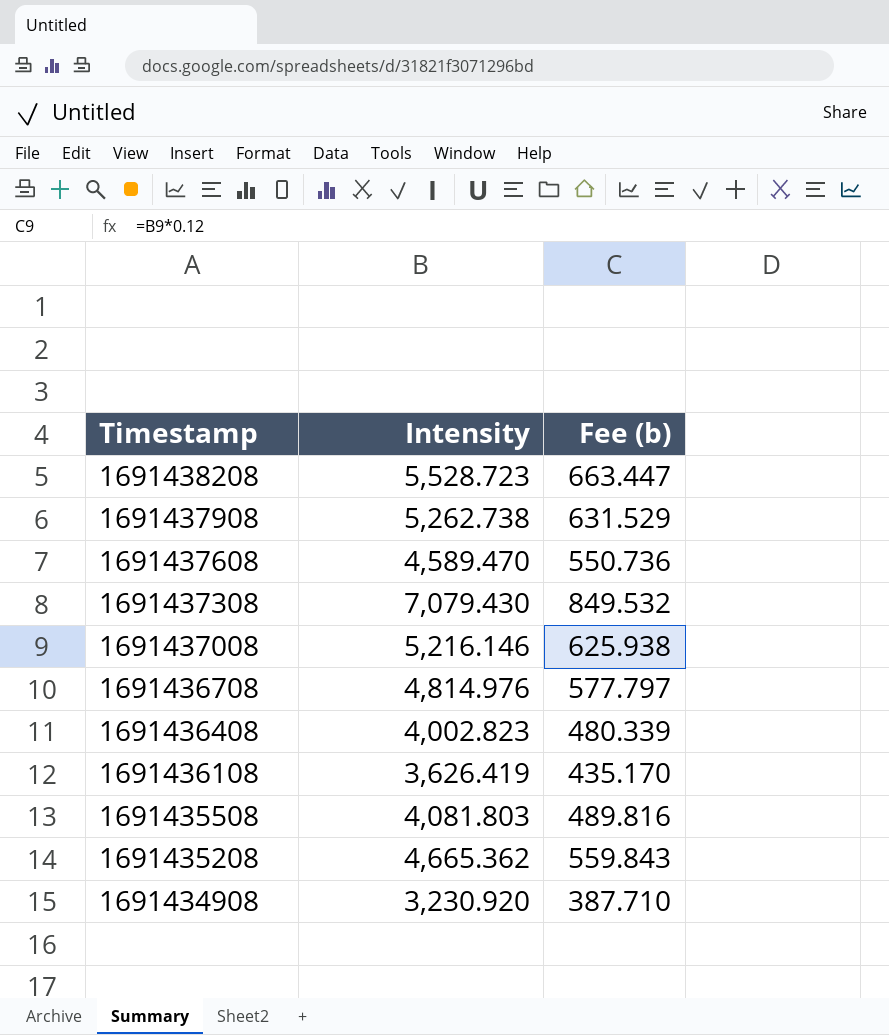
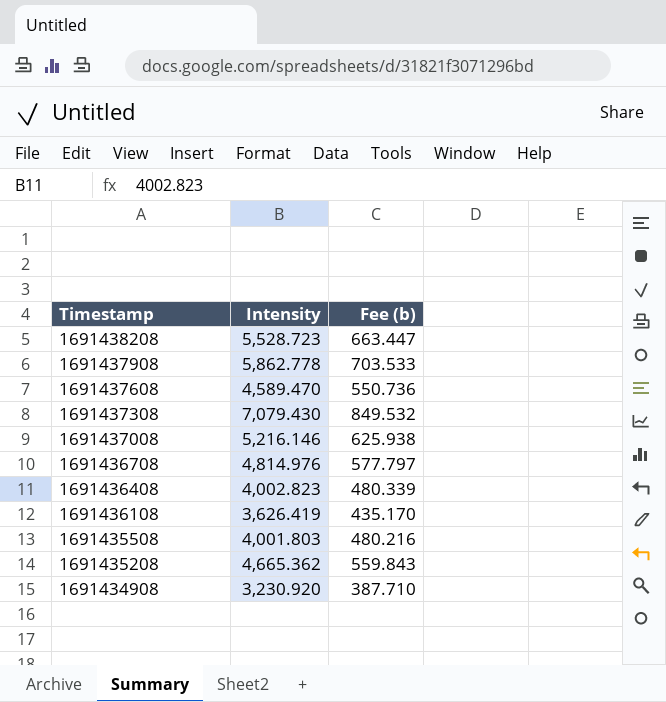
1691437908 | Intensity: 5,262.738 -> 5,862.778
1691437908 | Fee (b): 631.529 -> 703.533
1691435508 | Intensity: 4,081.803 -> 4,001.803
1691435508 | Fee (b): 489.816 -> 480.216

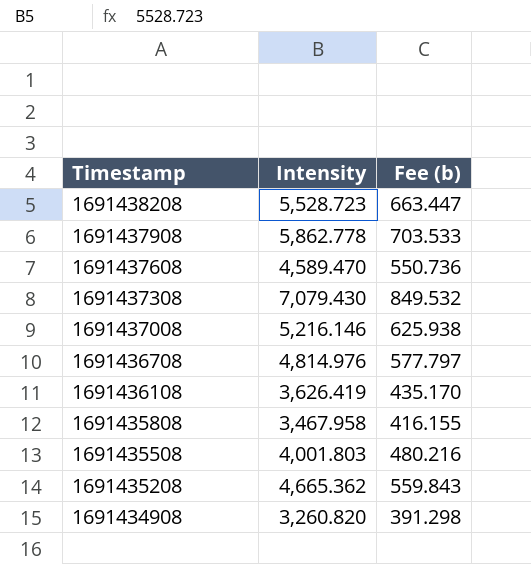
row 1691436408: 4,002.823 | 480.339 -> none
row 1691435808: none -> 3,467.958 | 416.155
1691434908 | Intensity: 3,230.920 -> 3,260.820
1691434908 | Fee (b): 387.710 -> 391.298

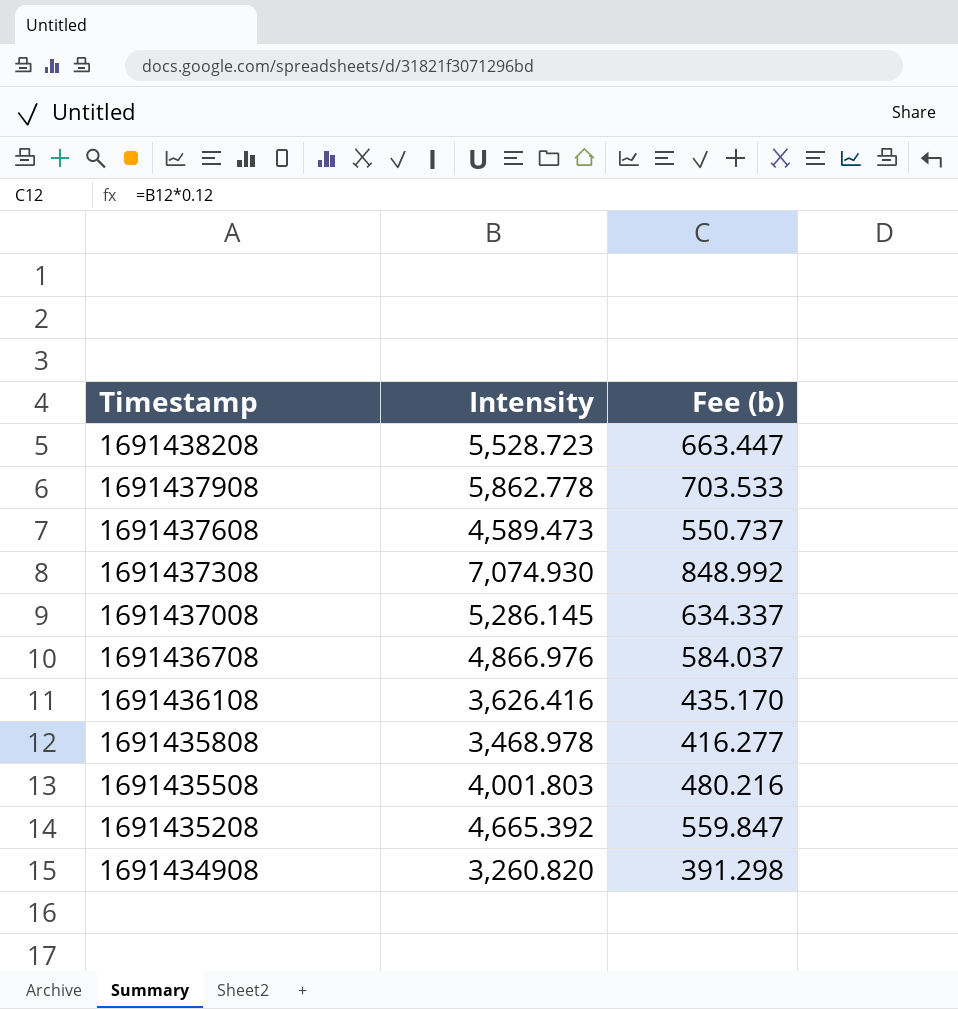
1691437608 | Intensity: 4,589.470 -> 4,589.473
1691437608 | Fee (b): 550.736 -> 550.737
1691437308 | Intensity: 7,079.430 -> 7,074.930
1691437308 | Fee (b): 849.532 -> 848.992
1691437008 | Intensity: 5,216.146 -> 5,286.145
1691437008 | Fee (b): 625.938 -> 634.337
1691436708 | Intensity: 4,814.976 -> 4,866.976
1691436708 | Fee (b): 577.797 -> 584.037
1691436108 | Intensity: 3,626.419 -> 3,626.416
1691435808 | Intensity: 3,467.958 -> 3,468.978
1691435808 | Fee (b): 416.155 -> 416.277
1691435208 | Intensity: 4,665.362 -> 4,665.392
1691435208 | Fee (b): 559.843 -> 559.847

